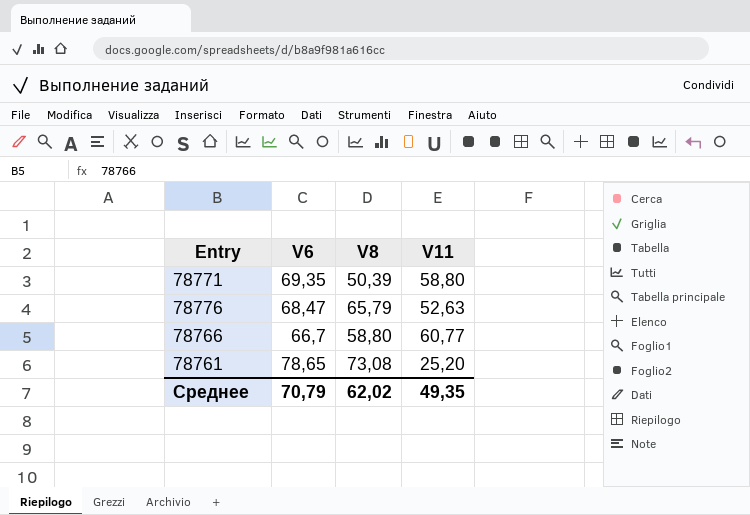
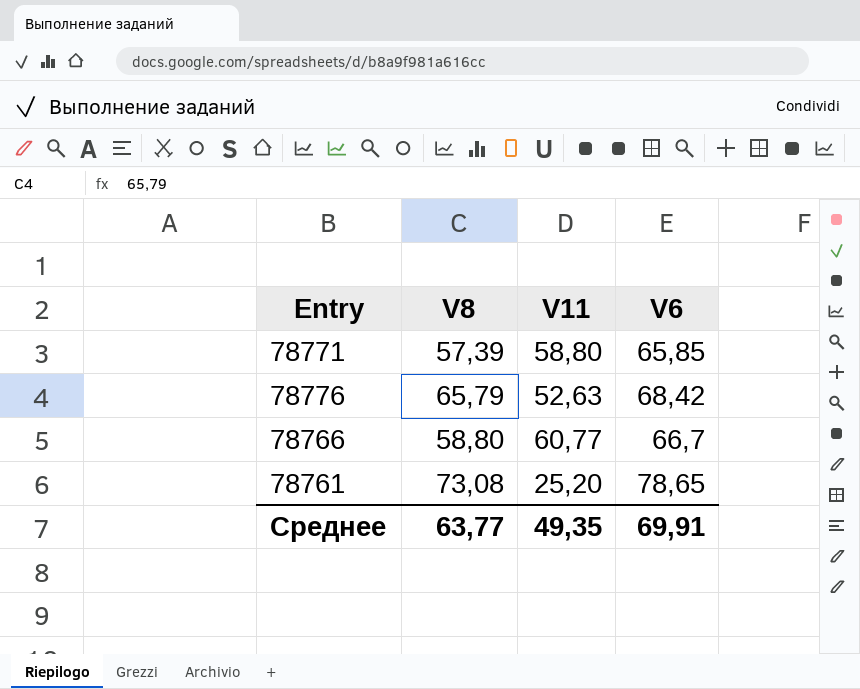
column V6 | position: 2 -> 4
78771 | V8: 50,39 -> 57,39
78771 | V6: 69,35 -> 65,85
78776 | V6: 68,47 -> 68,42
Среднее | V8: 62,02 -> 63,77
Среднее | V6: 70,79 -> 69,91

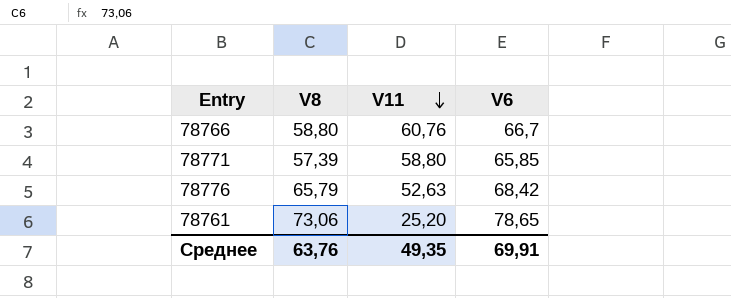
row order: none -> V11 descending
78766 | V11: 60,77 -> 60,76
78761 | V8: 73,08 -> 73,06
Среднее | V8: 63,77 -> 63,76

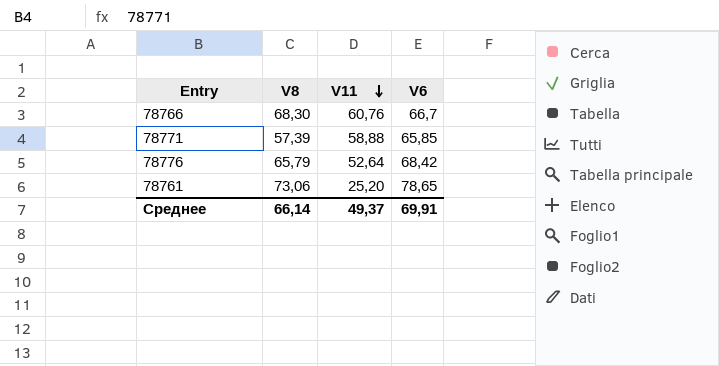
78766 | V8: 58,80 -> 68,30
78771 | V11: 58,80 -> 58,88
78776 | V11: 52,63 -> 52,64
Среднее | V8: 63,76 -> 66,14
Среднее | V11: 49,35 -> 49,37

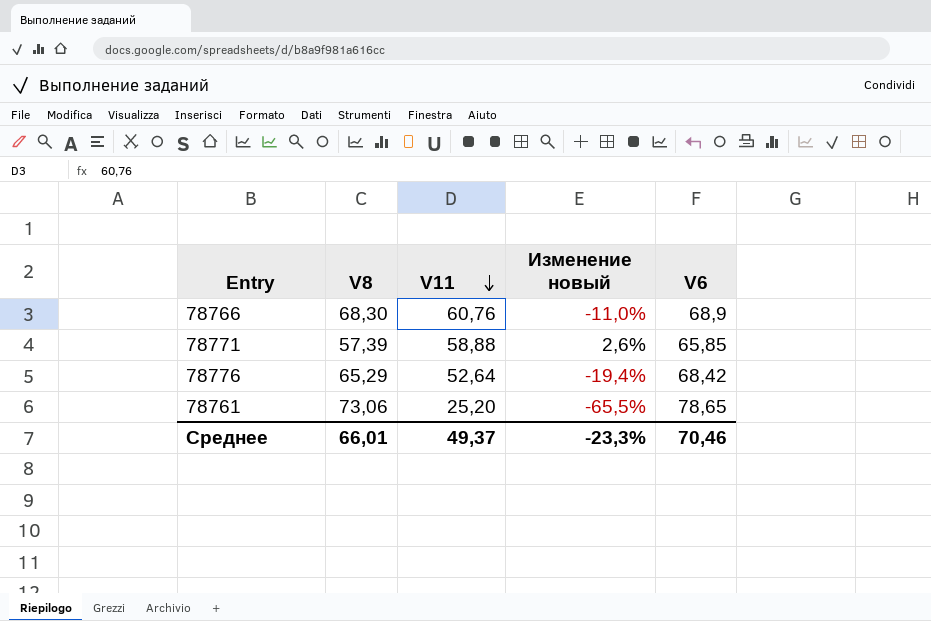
column Изменение новый | formula: none -> ([V11] - [V8]) / [V8]
78766 | V6: 66,7 -> 68,9
78776 | V8: 65,79 -> 65,29
Среднее | V8: 66,14 -> 66,01
Среднее | V6: 69,91 -> 70,46

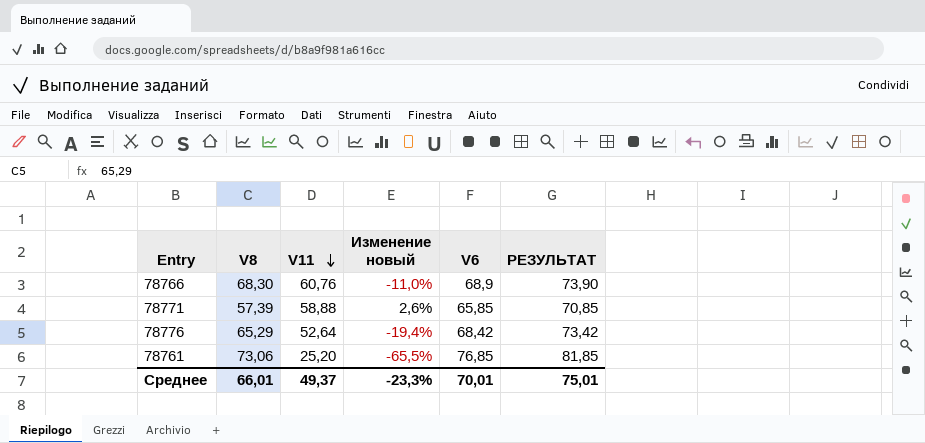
column РЕЗУЛЬТАТ | formula: none -> [V6] + 5
78761 | V6: 78,65 -> 76,85
Среднее | V6: 70,46 -> 70,01

